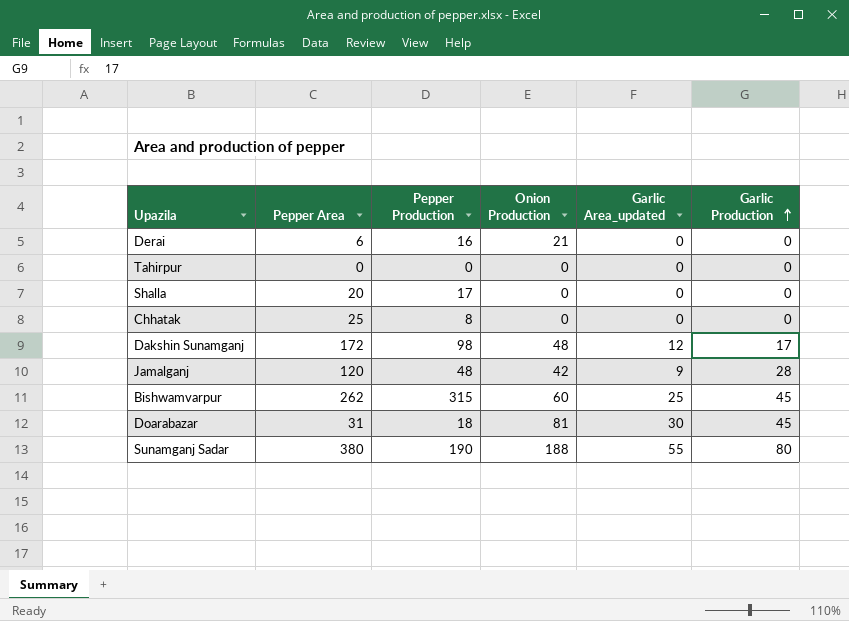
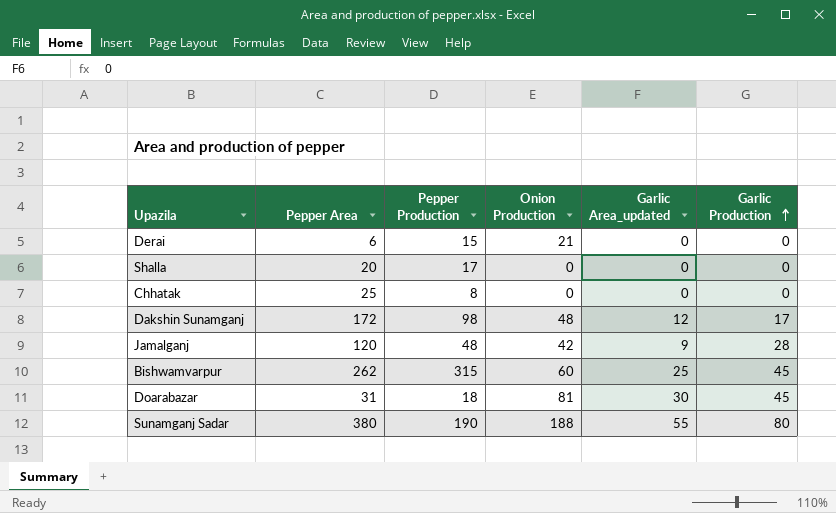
row Tahirpur: 0 | 0 | 0 | 0 | 0 -> none
Derai | Pepper Production: 16 -> 15

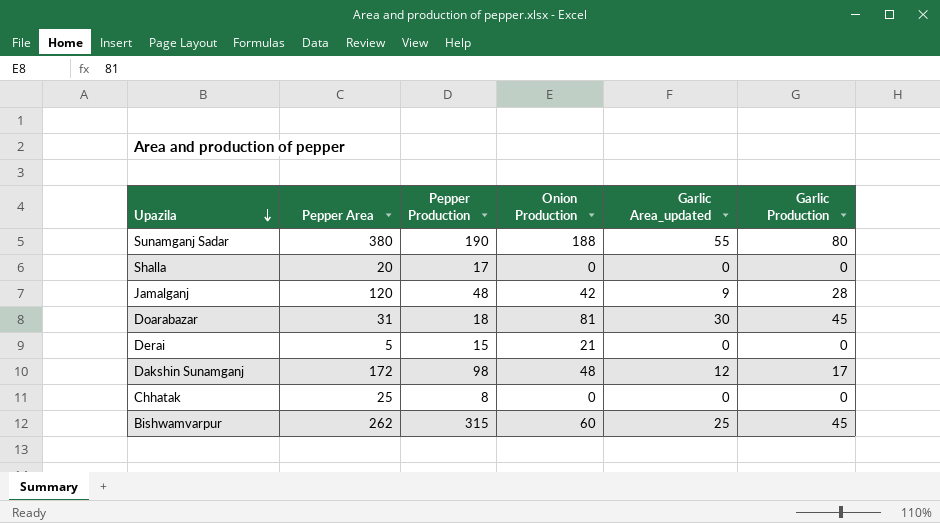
row order: Garlic Production ascending -> Upazila descending
Derai | Pepper Area: 6 -> 5

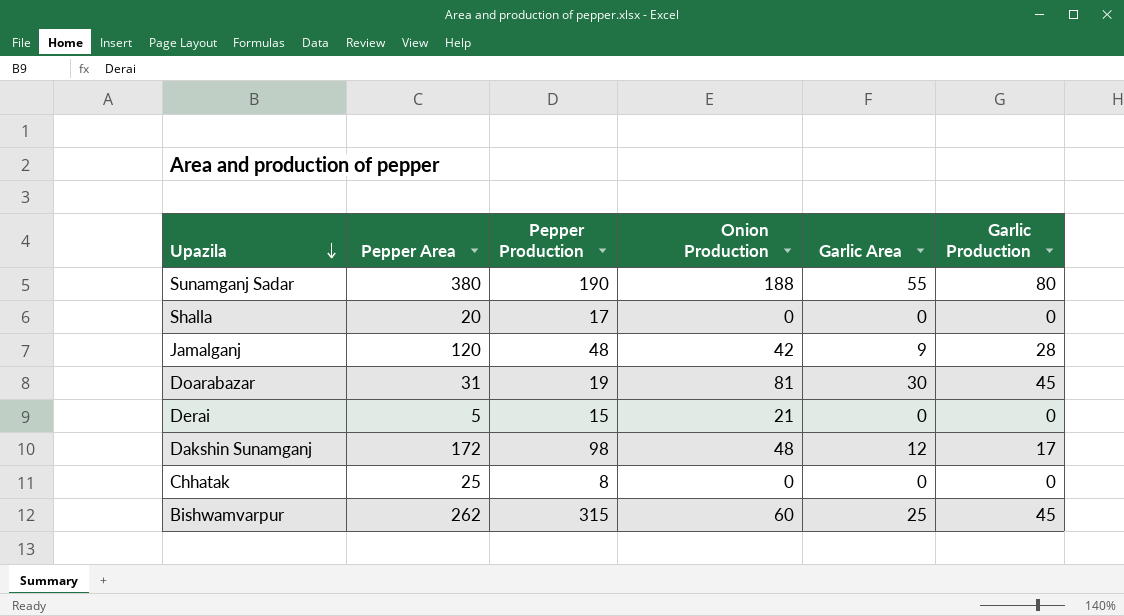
column name: Garlic Area_updated -> Garlic Area
Doarabazar | Pepper Production: 18 -> 19

